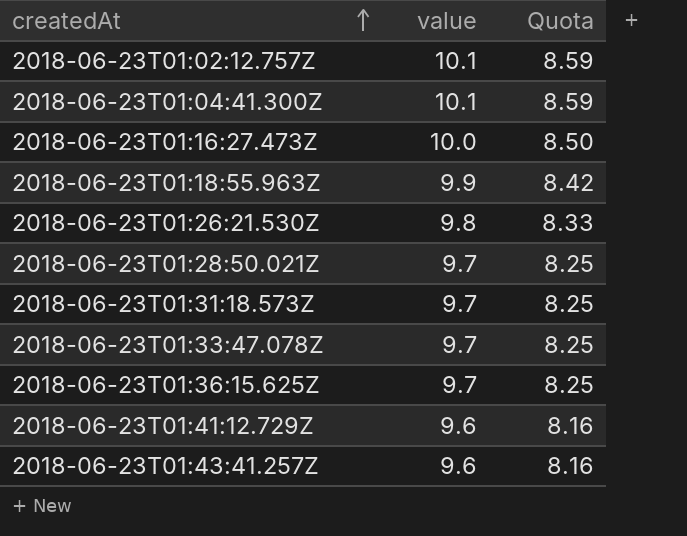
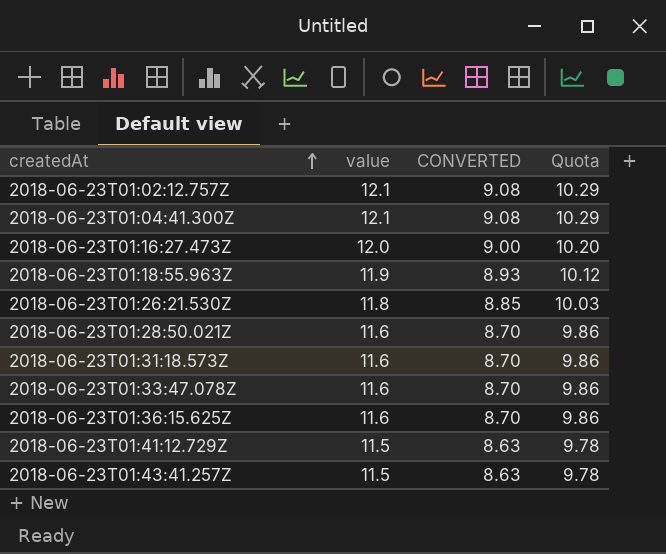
column CONVERTED | formula: none -> [value] * 0.75
2018-06-23T01:02:12.757Z | value: 10.1 -> 12.1
2018-06-23T01:02:12.757Z | Quota: 8.59 -> 10.29
2018-06-23T01:04:41.300Z | value: 10.1 -> 12.1
2018-06-23T01:04:41.300Z | Quota: 8.59 -> 10.29
2018-06-23T01:16:27.473Z | value: 10.0 -> 12.0
2018-06-23T01:16:27.473Z | Quota: 8.50 -> 10.20
2018-06-23T01:18:55.963Z | value: 9.9 -> 11.9
2018-06-23T01:18:55.963Z | Quota: 8.42 -> 10.12
2018-06-23T01:26:21.530Z | value: 9.8 -> 11.8
2018-06-23T01:26:21.530Z | Quota: 8.33 -> 10.03
2018-06-23T01:28:50.021Z | value: 9.7 -> 11.6
2018-06-23T01:28:50.021Z | Quota: 8.25 -> 9.86
2018-06-23T01:31:18.573Z | value: 9.7 -> 11.6
2018-06-23T01:31:18.573Z | Quota: 8.25 -> 9.86
2018-06-23T01:33:47.078Z | value: 9.7 -> 11.6
2018-06-23T01:33:47.078Z | Quota: 8.25 -> 9.86
2018-06-23T01:36:15.625Z | value: 9.7 -> 11.6
2018-06-23T01:36:15.625Z | Quota: 8.25 -> 9.86
2018-06-23T01:41:12.729Z | value: 9.6 -> 11.5
2018-06-23T01:41:12.729Z | Quota: 8.16 -> 9.78
2018-06-23T01:43:41.257Z | value: 9.6 -> 11.5
2018-06-23T01:43:41.257Z | Quota: 8.16 -> 9.78

